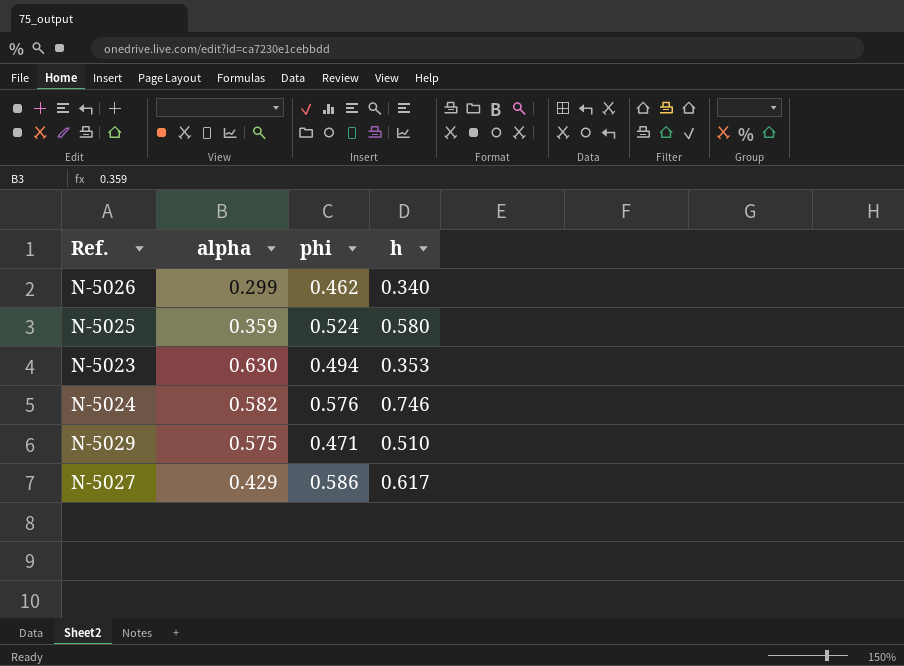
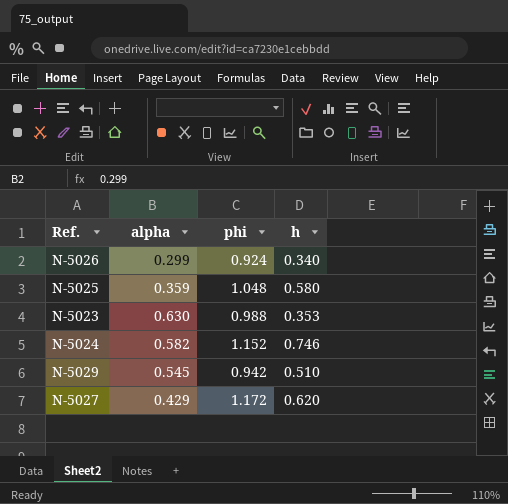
N-5026 | phi: 0.462 -> 0.924
N-5025 | phi: 0.524 -> 1.048
N-5023 | phi: 0.494 -> 0.988
N-5024 | phi: 0.576 -> 1.152
N-5029 | alpha: 0.575 -> 0.545
N-5029 | phi: 0.471 -> 0.942
N-5027 | phi: 0.586 -> 1.172
N-5027 | h: 0.617 -> 0.620

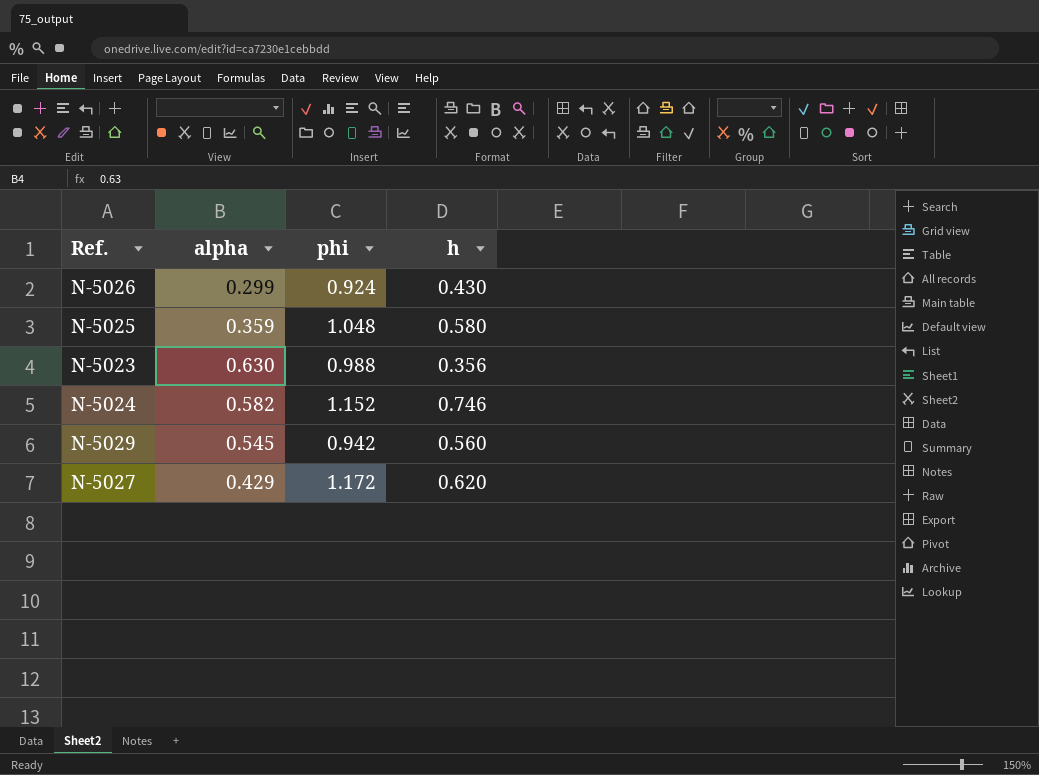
N-5026 | h: 0.340 -> 0.430
N-5023 | h: 0.353 -> 0.356
N-5029 | h: 0.510 -> 0.560

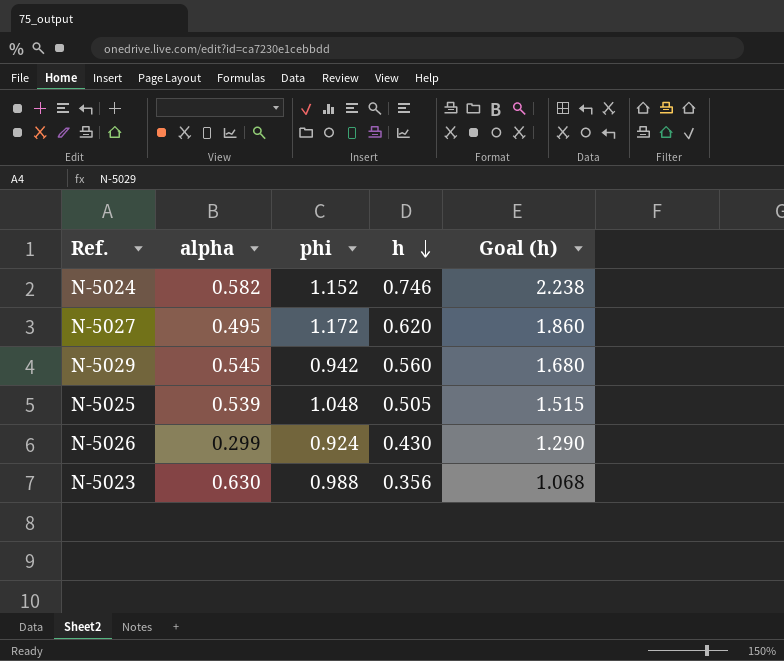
row order: none -> h descending
column Goal (h) | formula: none -> [h] * 3
N-5027 | alpha: 0.429 -> 0.495
N-5025 | alpha: 0.359 -> 0.539
N-5025 | h: 0.580 -> 0.505

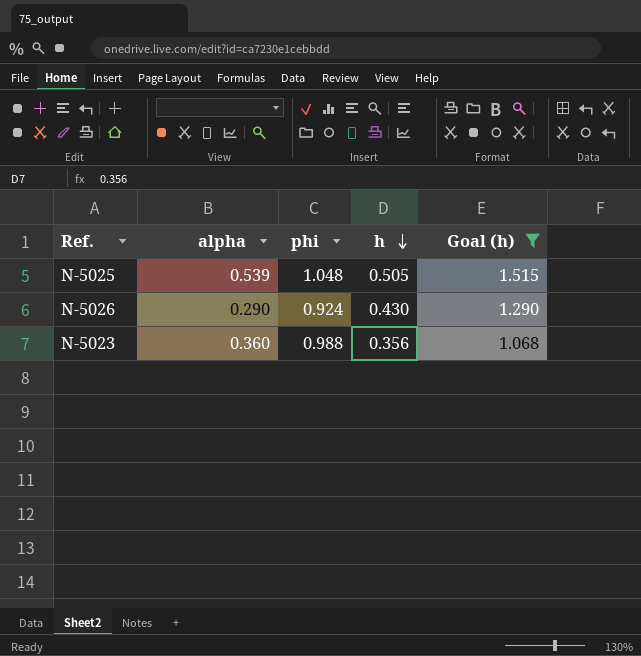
filter: none -> Goal (h) <= 1.515
N-5026 | alpha: 0.299 -> 0.290
N-5023 | alpha: 0.630 -> 0.360

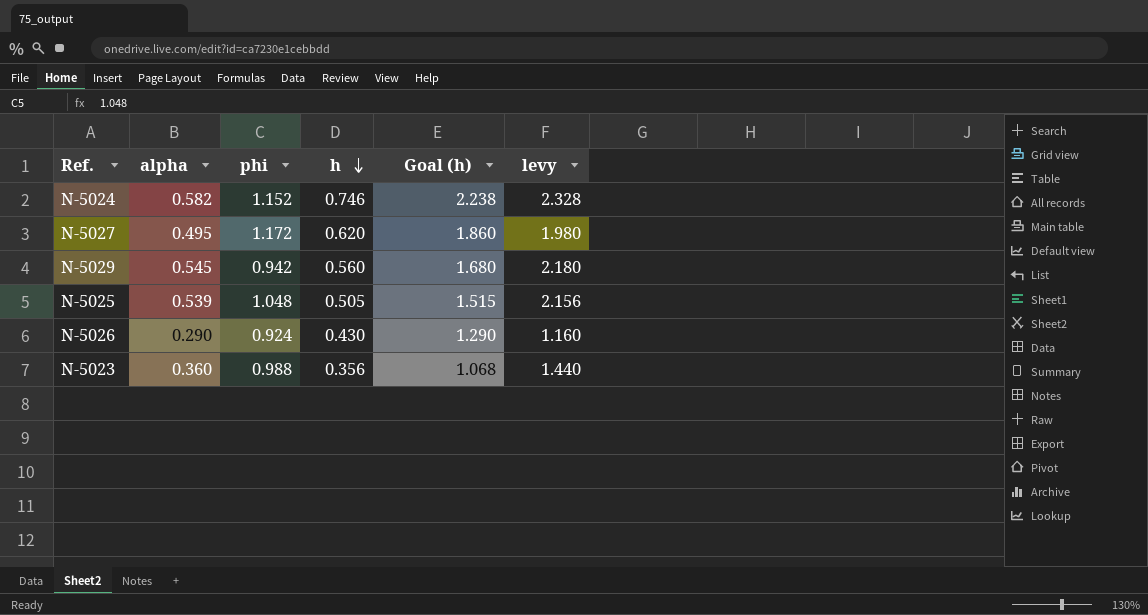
filter: Goal (h) <= 1.515 -> none
column levy | formula: none -> [alpha] * 4

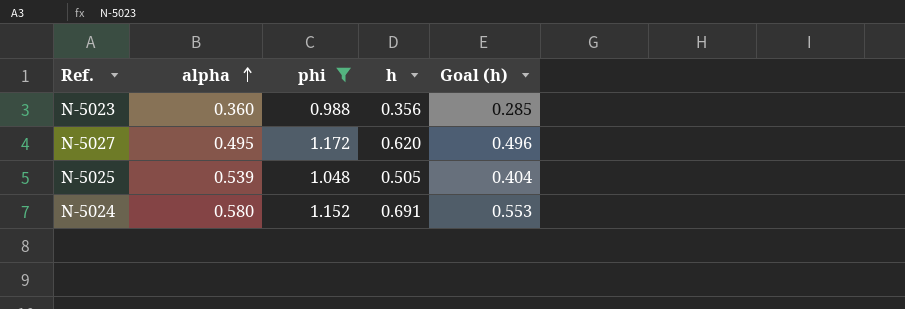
filter: none -> phi >= 0.988
row order: h descending -> alpha ascending
column levy | formula: [alpha] * 4 -> none
column Goal (h) | formula: [h] * 3 -> [h] * 0.8
N-5024 | alpha: 0.582 -> 0.580
N-5024 | h: 0.746 -> 0.691

